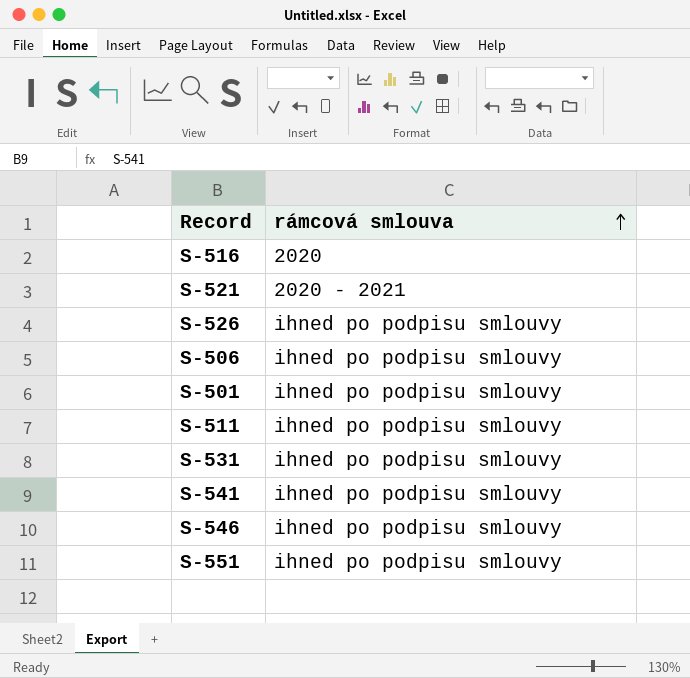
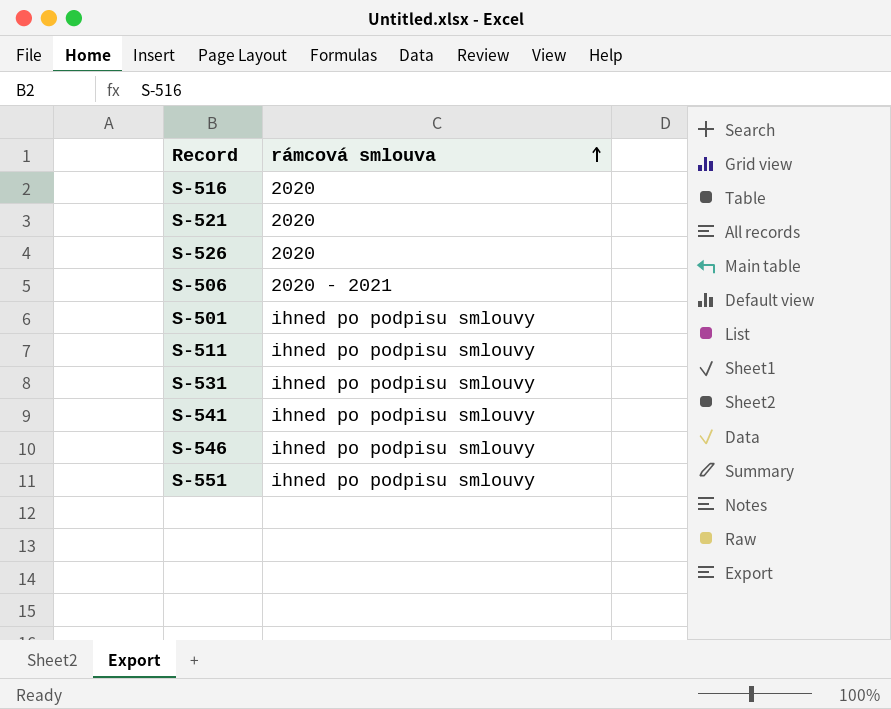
S-521 | rámcová smlouva: 2020 - 2021 -> 2020
S-526 | rámcová smlouva: ihned po podpisu smlouvy -> 2020
S-506 | rámcová smlouva: ihned po podpisu smlouvy -> 2020 - 2021

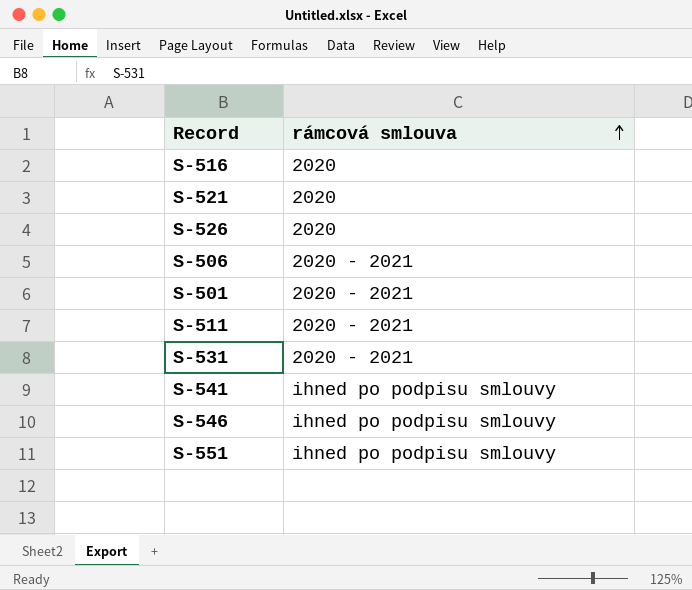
S-501 | rámcová smlouva: ihned po podpisu smlouvy -> 2020 - 2021
S-511 | rámcová smlouva: ihned po podpisu smlouvy -> 2020 - 2021
S-531 | rámcová smlouva: ihned po podpisu smlouvy -> 2020 - 2021

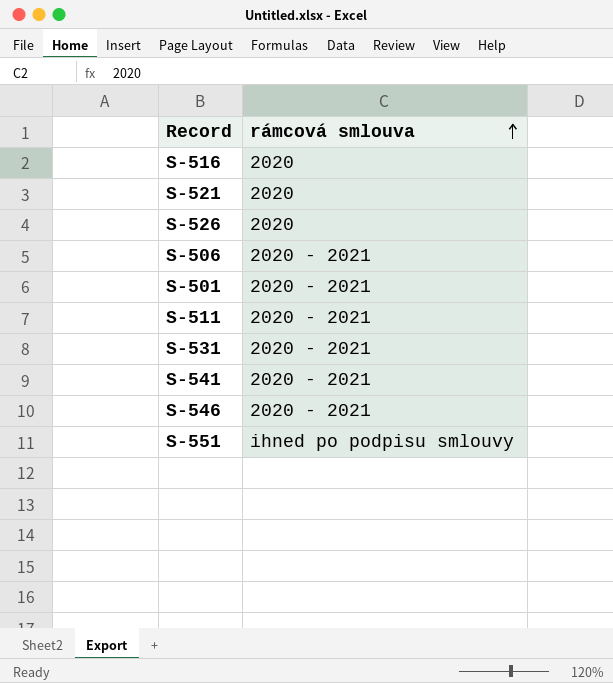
S-541 | rámcová smlouva: ihned po podpisu smlouvy -> 2020 - 2021
S-546 | rámcová smlouva: ihned po podpisu smlouvy -> 2020 - 2021

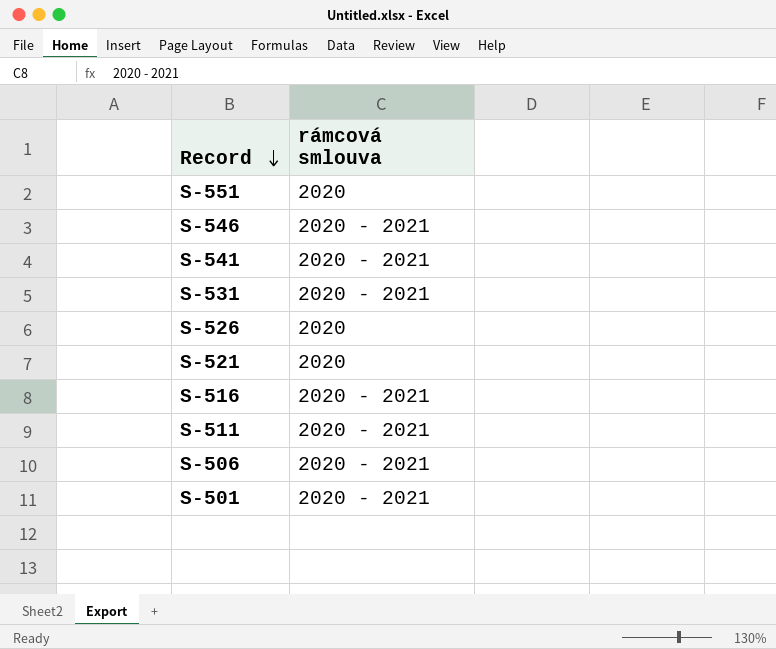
row order: rámcová smlouva ascending -> Record descending
S-551 | rámcová smlouva: ihned po podpisu smlouvy -> 2020
S-516 | rámcová smlouva: 2020 -> 2020 - 2021

